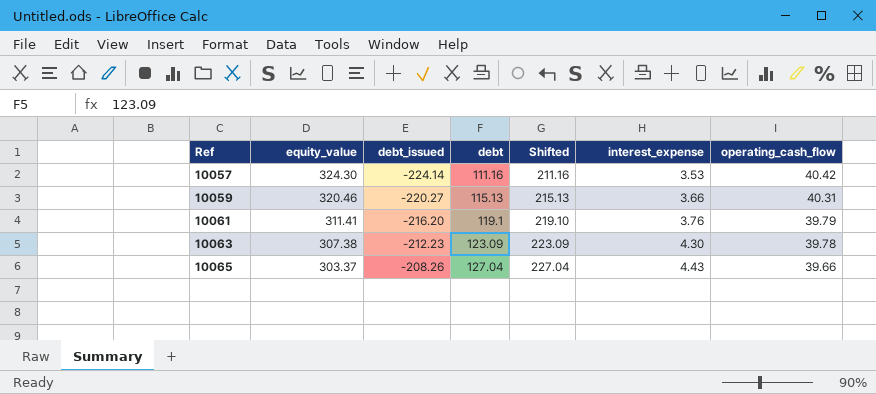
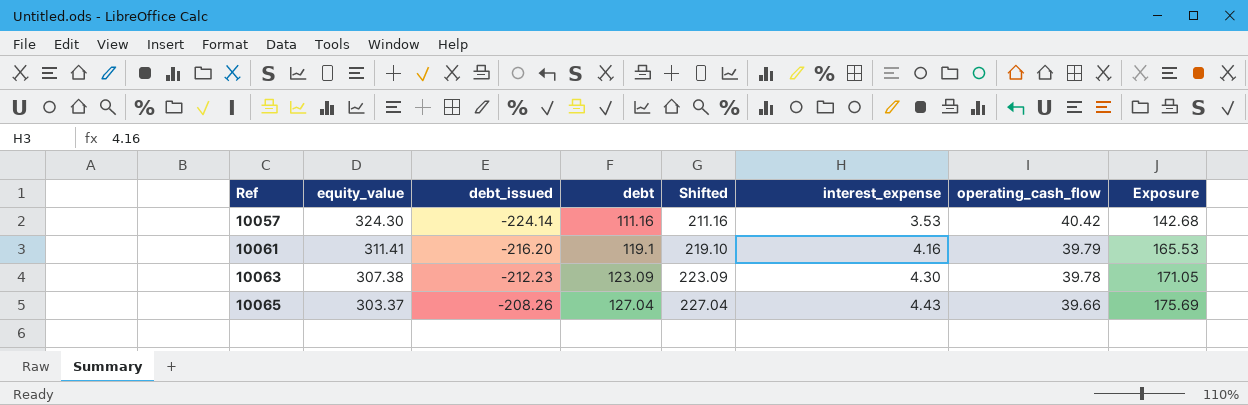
column Exposure | formula: none -> [interest_expense] * [operating_cash_flow]
row 10059: 320.46 | -220.27 | 115.13 | 215.13 | 3.66 | 40.31 -> none
10061 | interest_expense: 3.76 -> 4.16

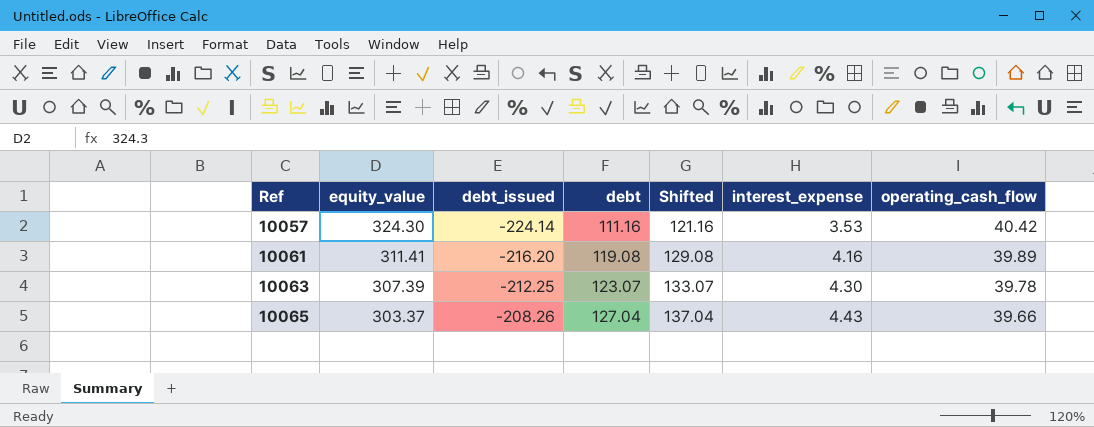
column Exposure | formula: [interest_expense] * [operating_cash_flow] -> none
column Shifted | formula: [debt] + 100 -> [debt] + 10
10061 | debt: 119.1 -> 119.08
10061 | operating_cash_flow: 39.79 -> 39.89
10063 | equity_value: 307.38 -> 307.39
10063 | debt_issued: -212.23 -> -212.25
10063 | debt: 123.09 -> 123.07

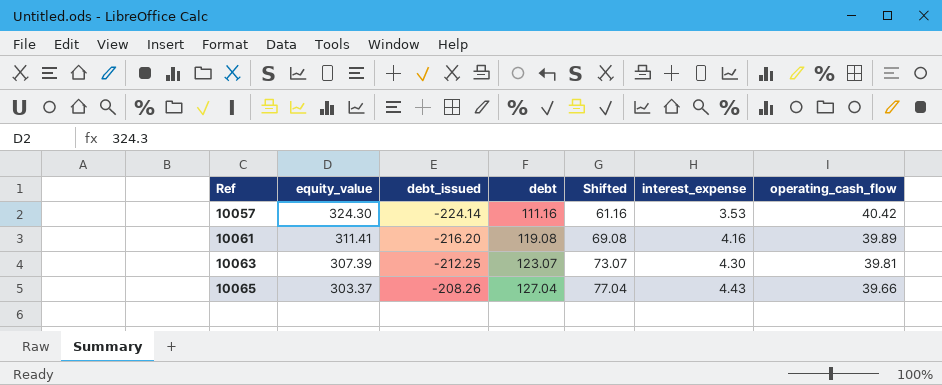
column Shifted | formula: [debt] + 10 -> [debt] - 50
10063 | operating_cash_flow: 39.78 -> 39.81

